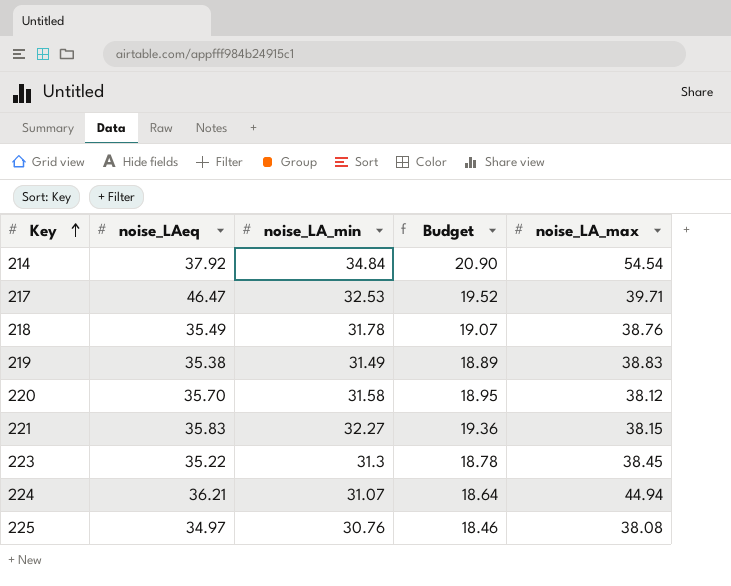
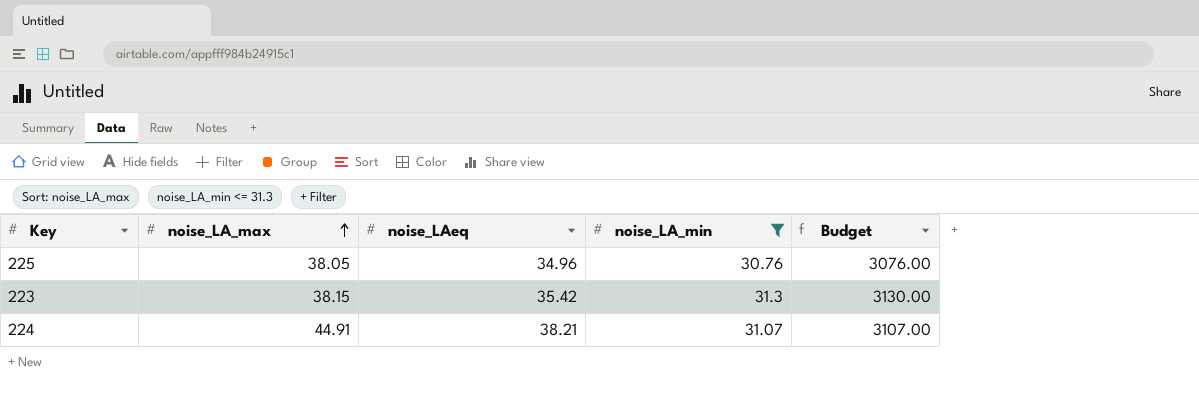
filter: none -> noise_LA_min <= 31.3
row order: Key ascending -> noise_LA_max ascending
column noise_LA_max | position: 5 -> 2
column Budget | formula: [noise_LA_min] * 0.6 -> [noise_LA_min] * 100
225 | noise_LA_max: 38.08 -> 38.05
225 | noise_LAeq: 34.97 -> 34.96
223 | noise_LA_max: 38.45 -> 38.15
223 | noise_LAeq: 35.22 -> 35.42
224 | noise_LA_max: 44.94 -> 44.91
224 | noise_LAeq: 36.21 -> 38.21

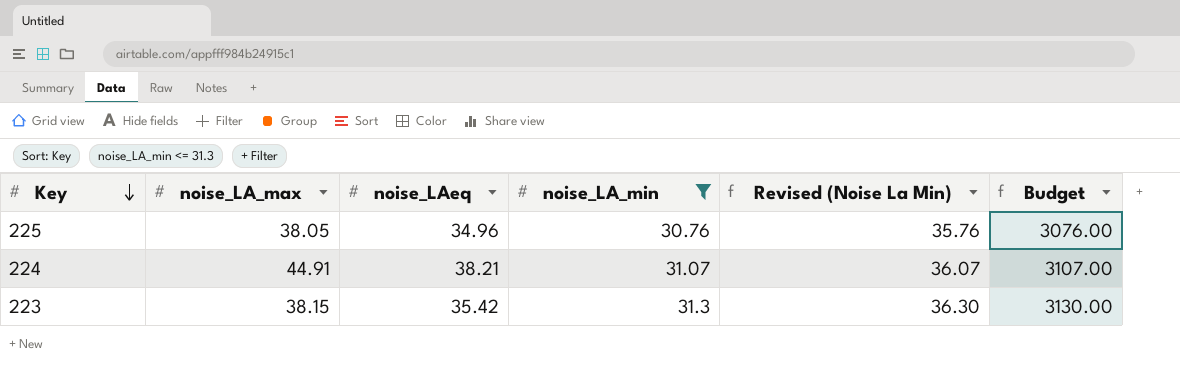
row order: noise_LA_max ascending -> Key descending
column Revised (Noise La Min) | formula: none -> [noise_LA_min] + 5

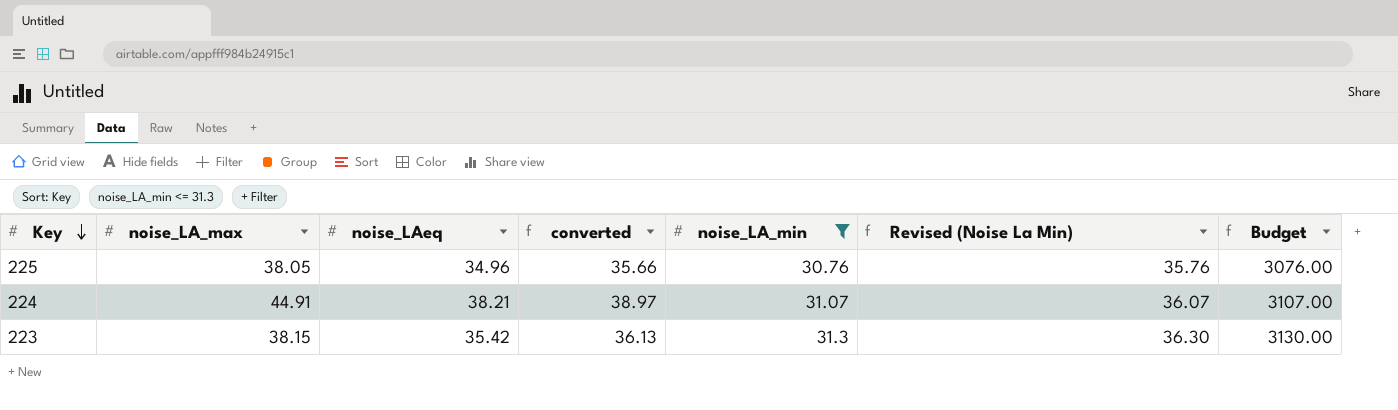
column converted | formula: none -> [noise_LAeq] * 1.02

